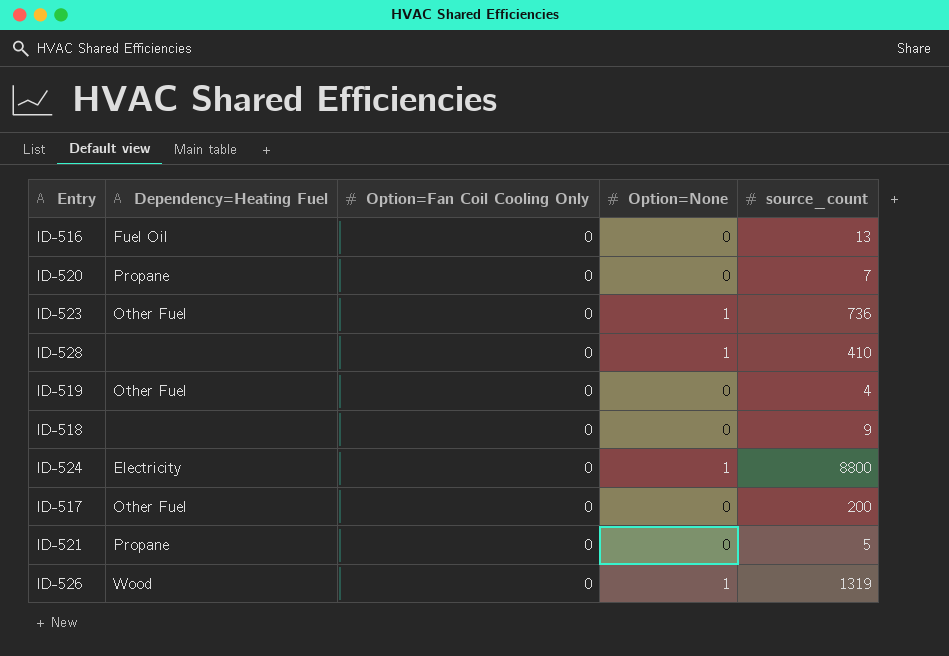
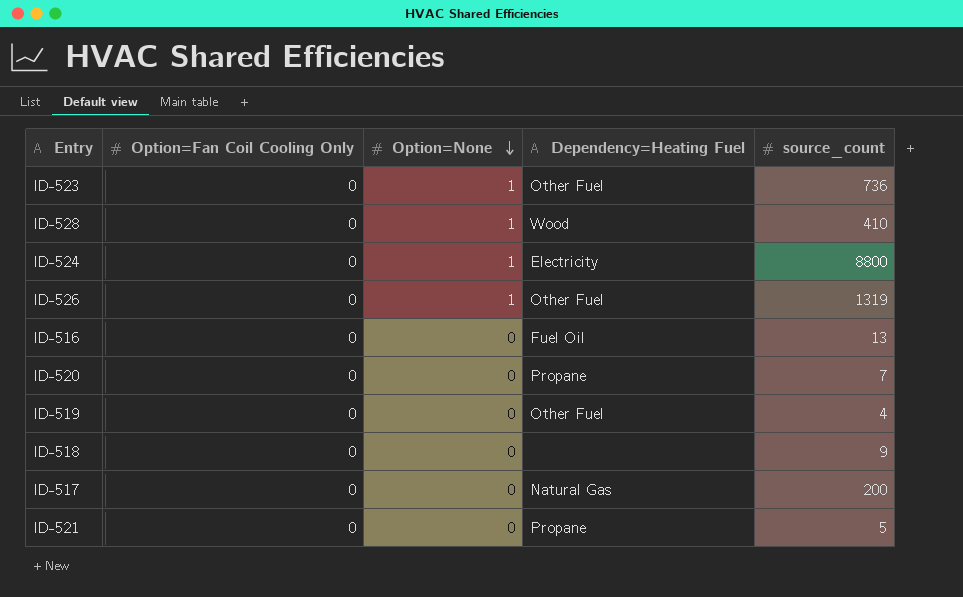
row order: none -> Option=None descending
column Dependency=Heating Fuel | position: 2 -> 4
ID-528 | Dependency=Heating Fuel: none -> Wood
ID-526 | Dependency=Heating Fuel: Wood -> Other Fuel
ID-517 | Dependency=Heating Fuel: Other Fuel -> Natural Gas

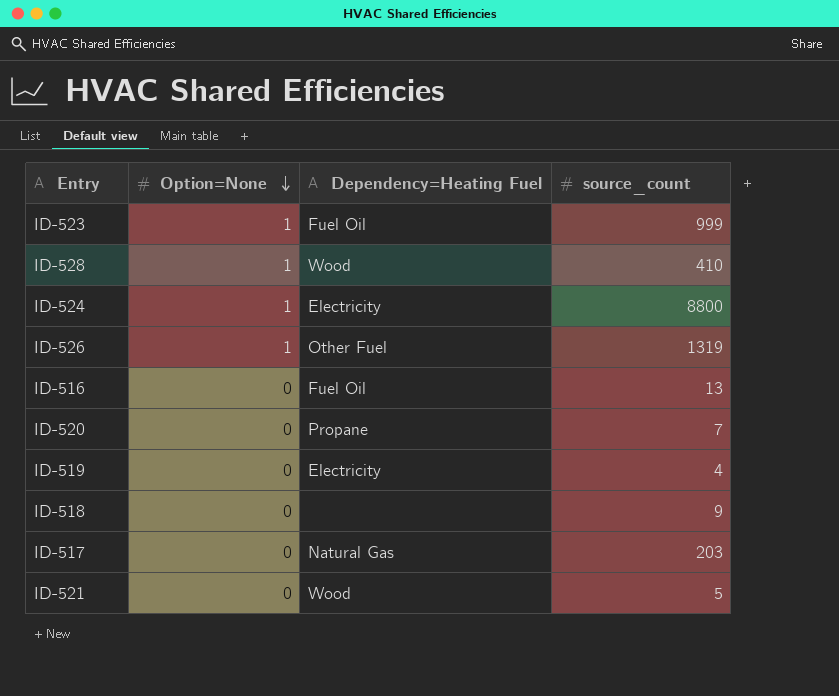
column Option=Fan Coil Cooling Only | position: 2 -> none
ID-523 | Dependency=Heating Fuel: Other Fuel -> Fuel Oil
ID-523 | source_count: 736 -> 999
ID-519 | Dependency=Heating Fuel: Other Fuel -> Electricity
ID-517 | source_count: 200 -> 203
ID-521 | Dependency=Heating Fuel: Propane -> Wood

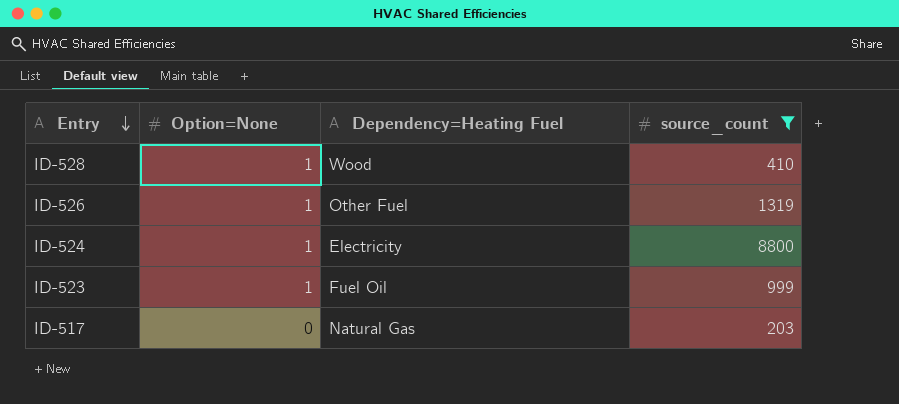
filter: none -> source_count >= 203
row order: Option=None descending -> Entry descending

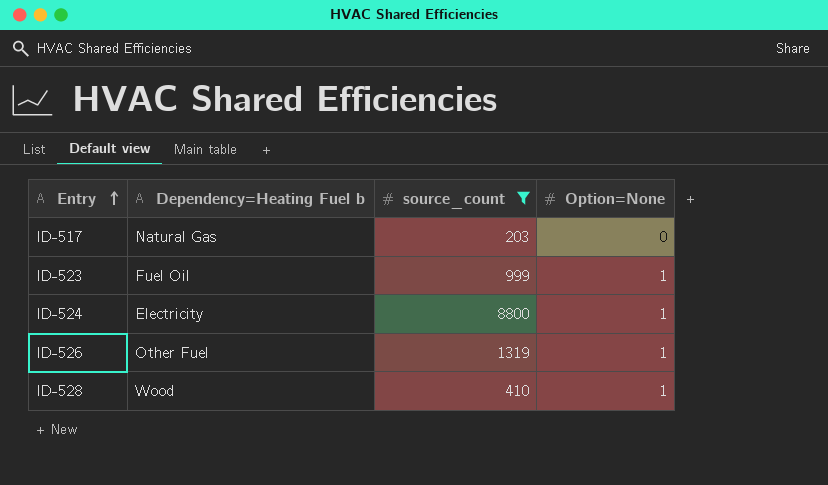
row order: Entry descending -> Entry ascending
column name: Dependency=Heating Fuel -> Dependency=Heating Fuel b
column Option=None | position: 2 -> 4

